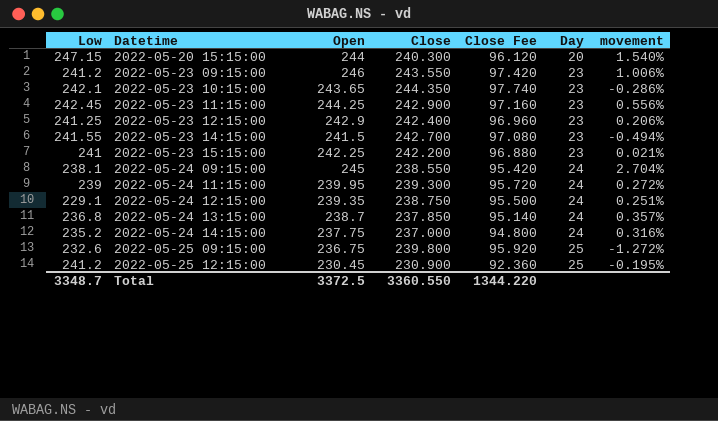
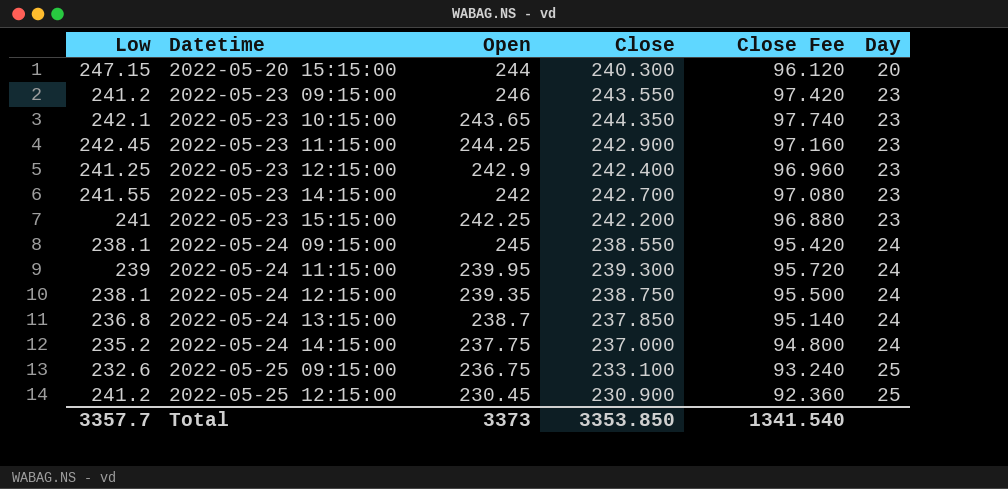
column movement | formula: ([Open] - [Close]) / [Close] -> none
2022-05-23 14:15:00 | Open: 241.5 -> 242
2022-05-24 12:15:00 | Low: 229.1 -> 238.1
2022-05-25 09:15:00 | Close: 239.800 -> 233.100
2022-05-25 09:15:00 | Close Fee: 95.920 -> 93.240
Total | Low: 3348.7 -> 3357.7
Total | Open: 3372.5 -> 3373
Total | Close: 3360.550 -> 3353.850
Total | Close Fee: 1344.220 -> 1341.540

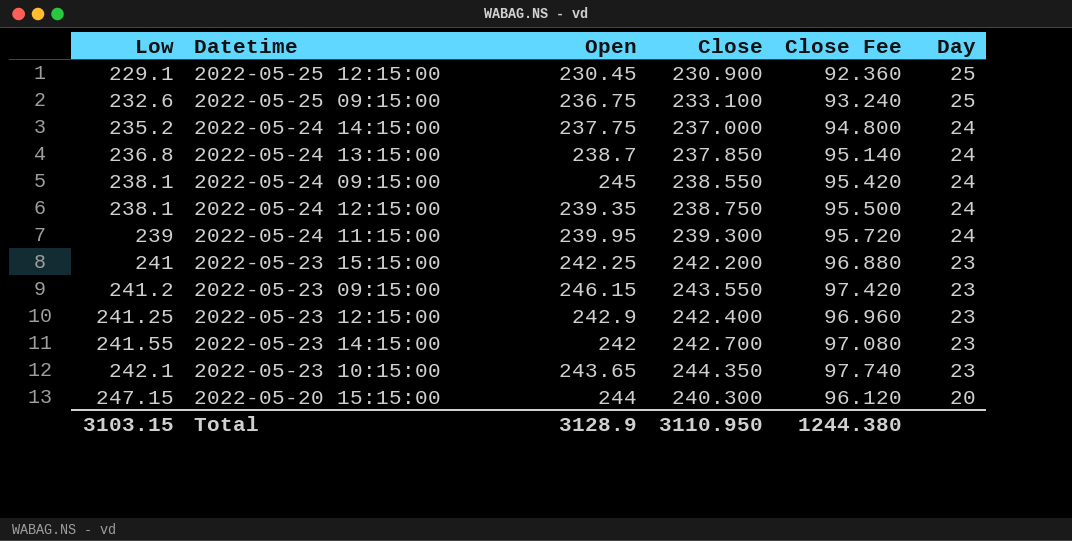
row order: Datetime ascending -> Low ascending
row 2022-05-23 11:15:00: 242.45 | 244.25 | 242.900 | 97.160 | 23 -> none
2022-05-25 12:15:00 | Low: 241.2 -> 229.1
2022-05-23 09:15:00 | Open: 246 -> 246.15
Total | Low: 3357.7 -> 3103.15
Total | Open: 3373 -> 3128.9
Total | Close: 3353.850 -> 3110.950
Total | Close Fee: 1341.540 -> 1244.380

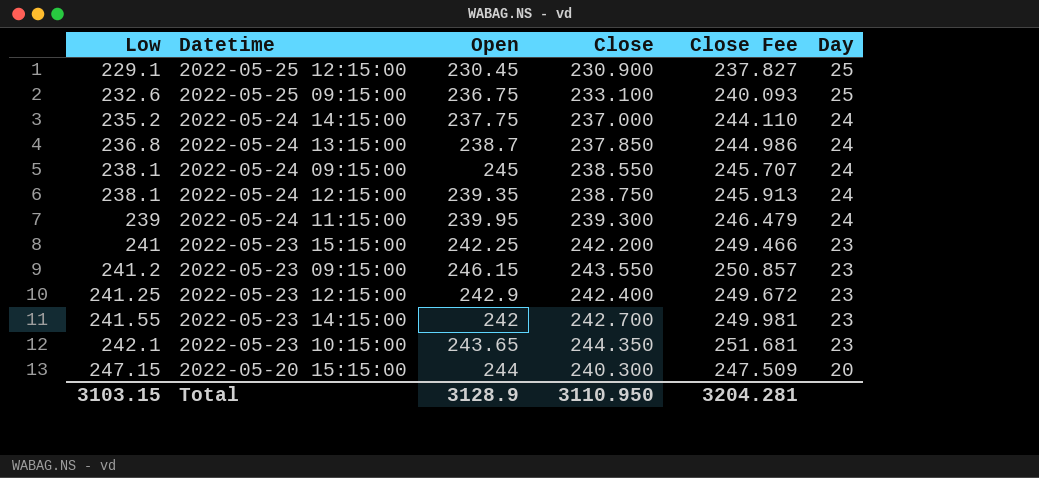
column Close Fee | formula: [Close] * 0.4 -> [Close] * 1.03
Total | Close Fee: 1244.380 -> 3204.281

